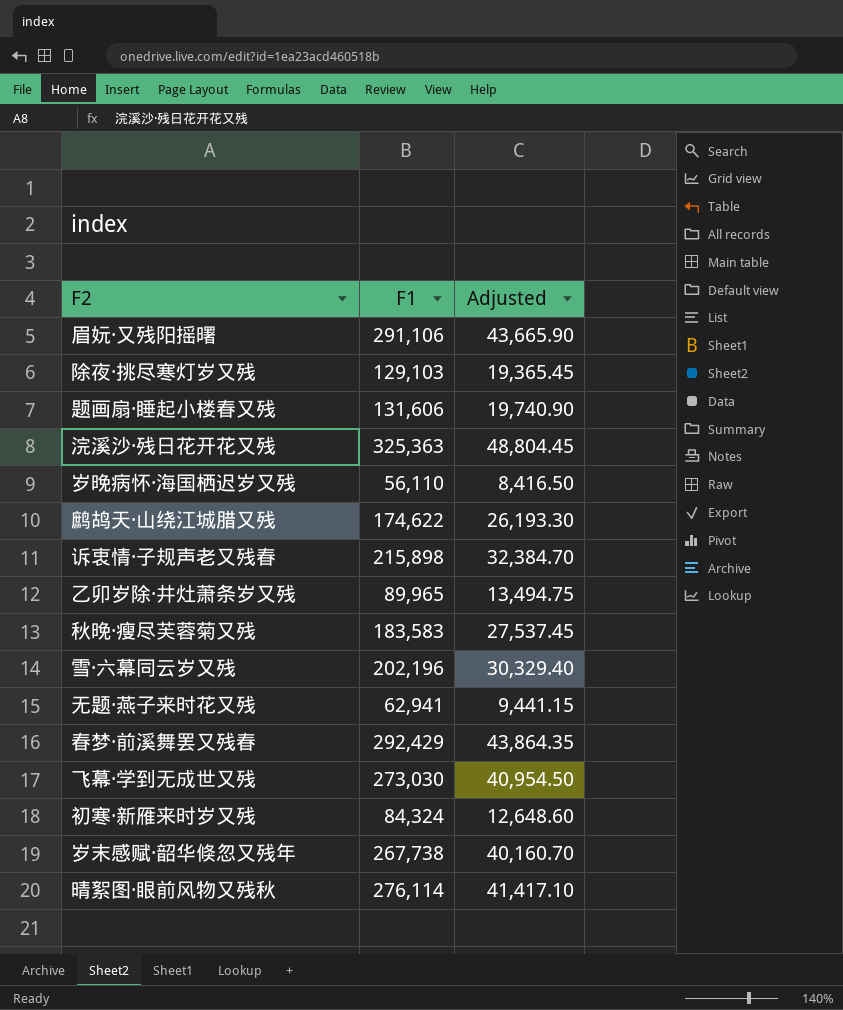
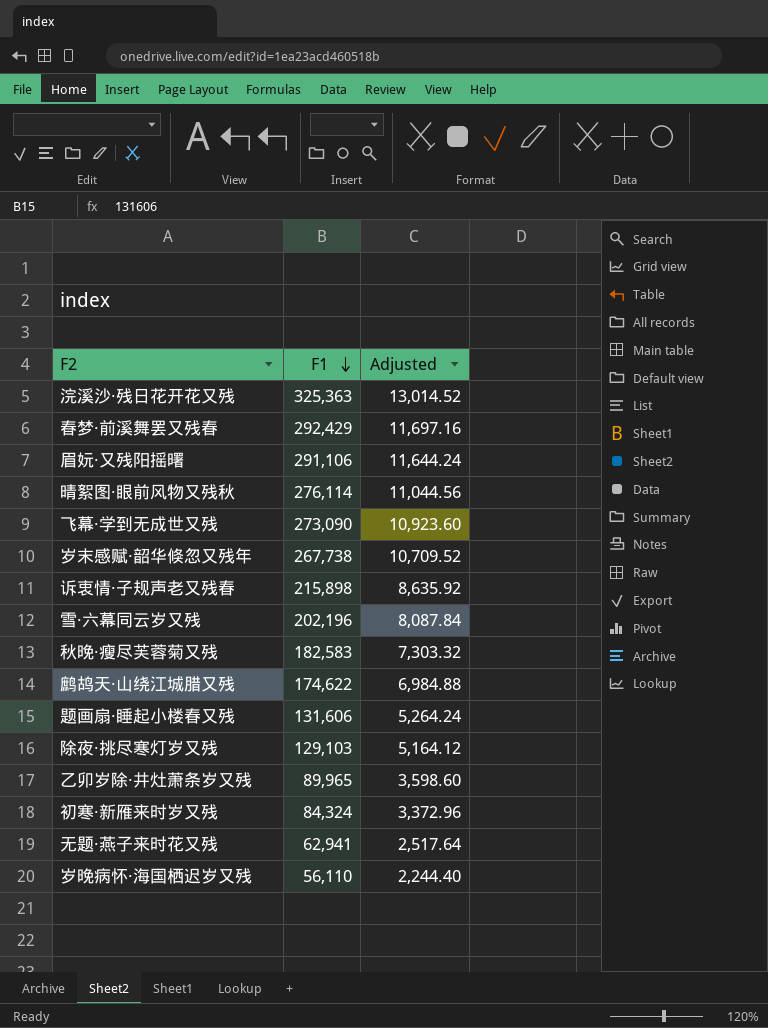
row order: none -> F1 descending
column Adjusted | formula: [F1] * 0.15 -> [F1] * 0.04
飞幕·学到无成世又残 | F1: 273,030 -> 273,090
秋晚·瘦尽芙蓉菊又残 | F1: 183,583 -> 182,583

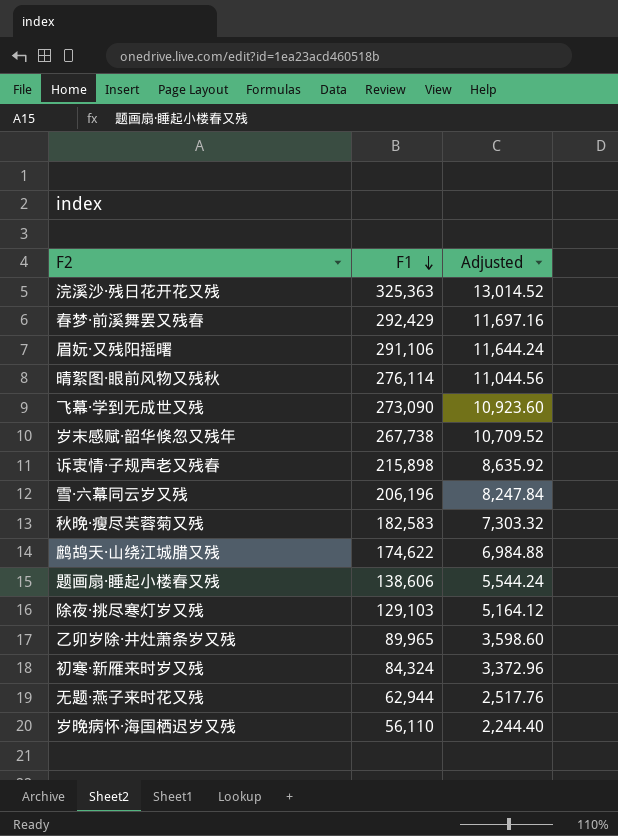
雪·六幕同云岁又残 | F1: 202,196 -> 206,196
雪·六幕同云岁又残 | Adjusted: 8,087.84 -> 8,247.84
题画扇·睡起小楼春又残 | F1: 131,606 -> 138,606
题画扇·睡起小楼春又残 | Adjusted: 5,264.24 -> 5,544.24
无题·燕子来时花又残 | F1: 62,941 -> 62,944
无题·燕子来时花又残 | Adjusted: 2,517.64 -> 2,517.76

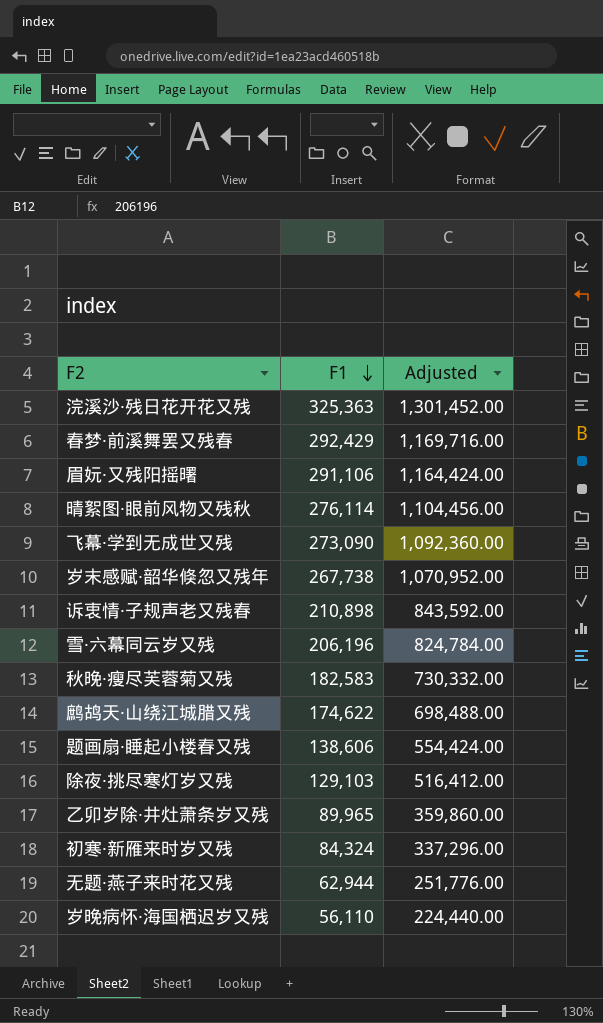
column Adjusted | formula: [F1] * 0.04 -> [F1] * 4
诉衷情·子规声老又残春 | F1: 215,898 -> 210,898

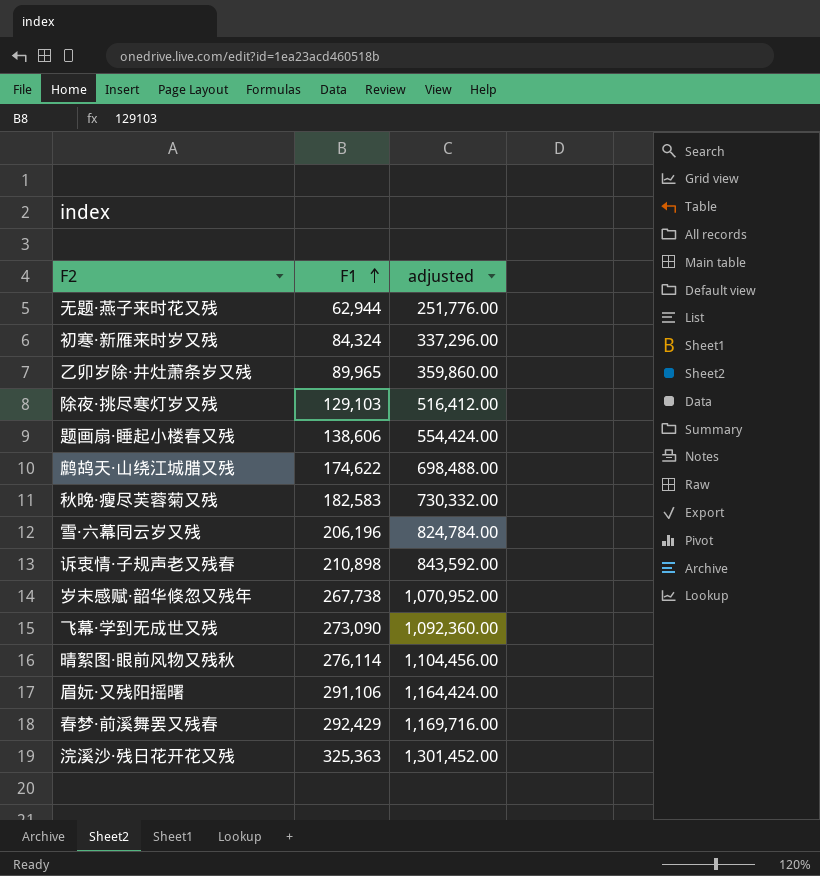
row order: F1 descending -> F1 ascending
column name: Adjusted -> adjusted
row 岁晚病怀·海国栖迟岁又残: 56,110 | 224,440.00 -> none

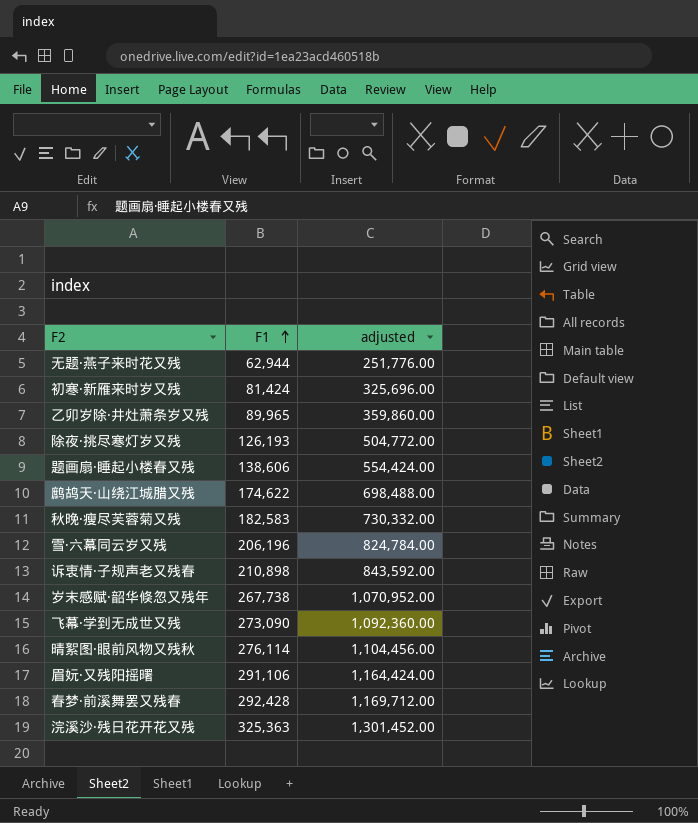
初寒·新雁来时岁又残 | F1: 84,324 -> 81,424
初寒·新雁来时岁又残 | adjusted: 337,296.00 -> 325,696.00
除夜·挑尽寒灯岁又残 | F1: 129,103 -> 126,193
除夜·挑尽寒灯岁又残 | adjusted: 516,412.00 -> 504,772.00
春梦·前溪舞罢又残春 | F1: 292,429 -> 292,428
春梦·前溪舞罢又残春 | adjusted: 1,169,716.00 -> 1,169,712.00

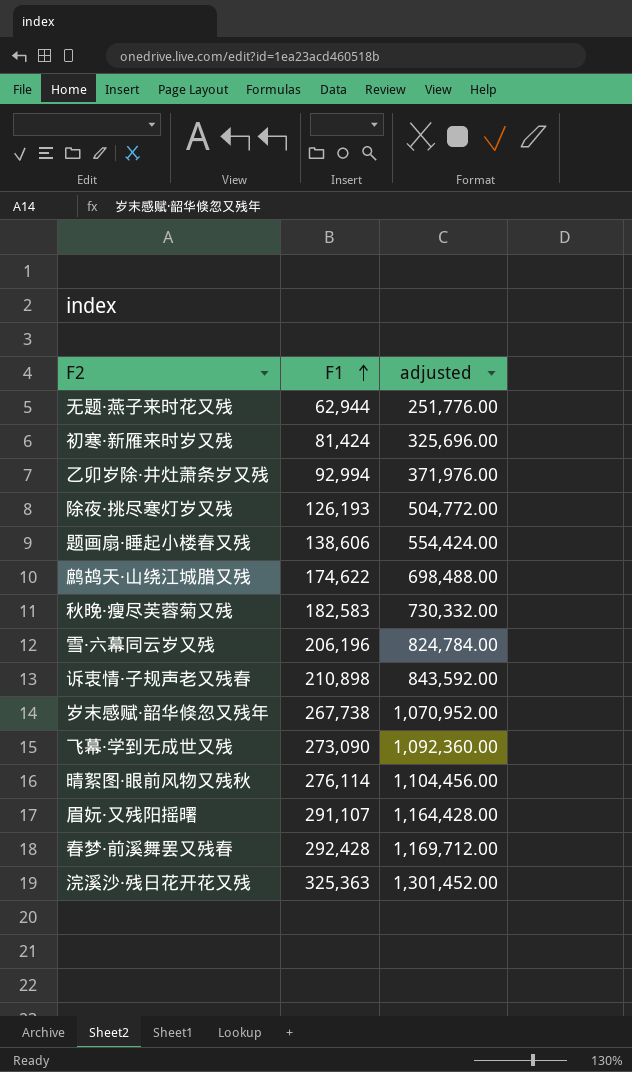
乙卯岁除·井灶萧条岁又残 | F1: 89,965 -> 92,994
乙卯岁除·井灶萧条岁又残 | adjusted: 359,860.00 -> 371,976.00
眉妩·又残阳摇曙 | F1: 291,106 -> 291,107
眉妩·又残阳摇曙 | adjusted: 1,164,424.00 -> 1,164,428.00

